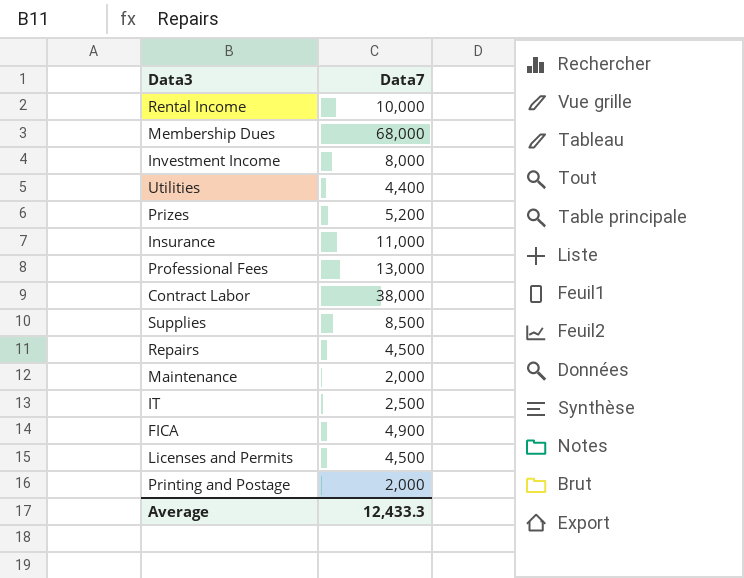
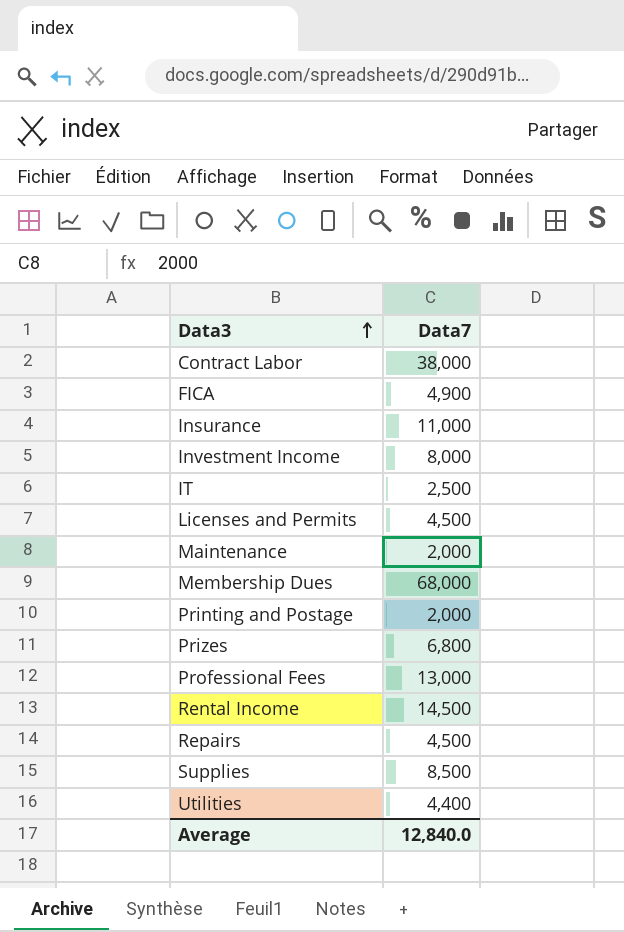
row order: none -> Data3 ascending
Prizes | Data7: 5,200 -> 6,800
Rental Income | Data7: 10,000 -> 14,500
Average | Data7: 12,433.3 -> 12,840.0

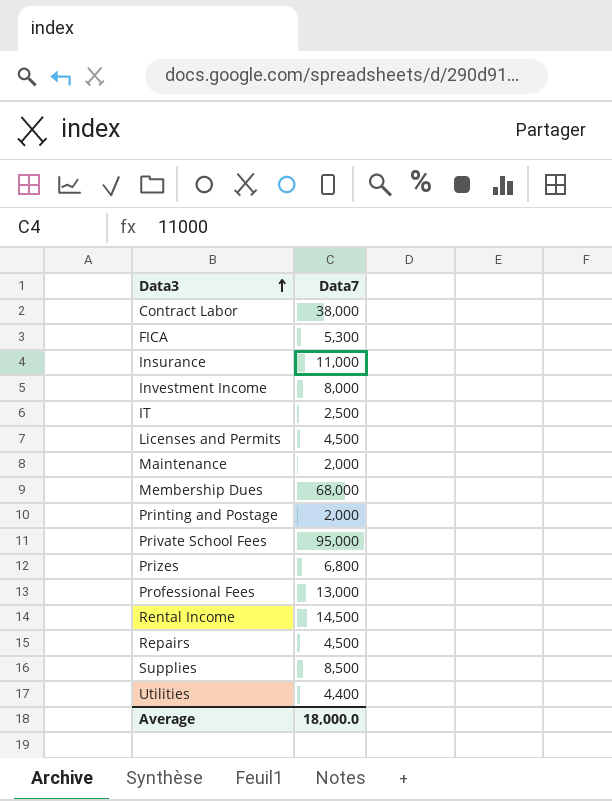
FICA | Data7: 4,900 -> 5,300
row Private School Fees: none -> 95,000
Average | Data7: 12,840.0 -> 18,000.0

